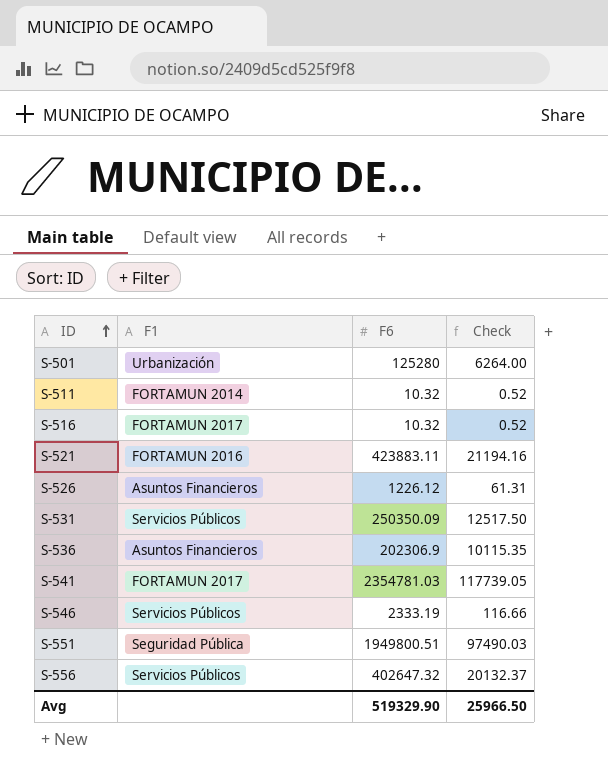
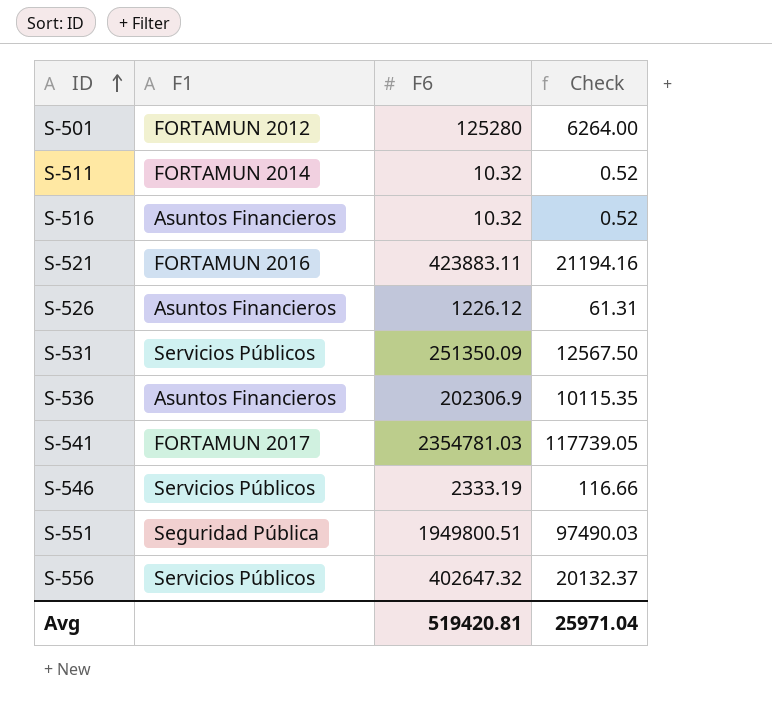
S-501 | F1: Urbanización -> FORTAMUN 2012
S-516 | F1: FORTAMUN 2017 -> Asuntos Financieros
S-531 | F6: 250350.09 -> 251350.09
S-531 | Check: 12517.50 -> 12567.50
Avg | F6: 519329.90 -> 519420.81
Avg | Check: 25966.50 -> 25971.04

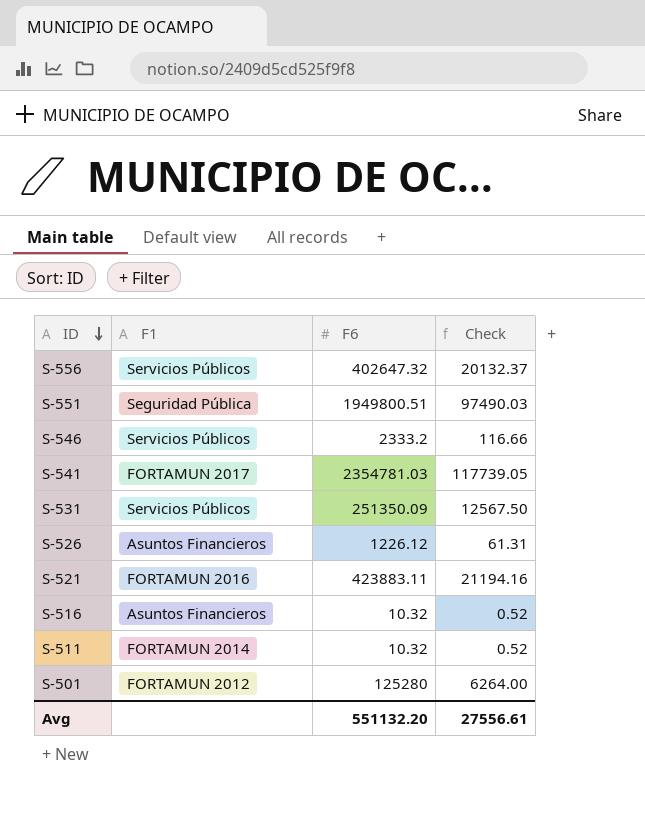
row order: ID ascending -> ID descending
row S-536: Asuntos Financieros | 202306.9 | 10115.35 -> none
S-546 | F6: 2333.19 -> 2333.2
Avg | F6: 519420.81 -> 551132.20
Avg | Check: 25971.04 -> 27556.61

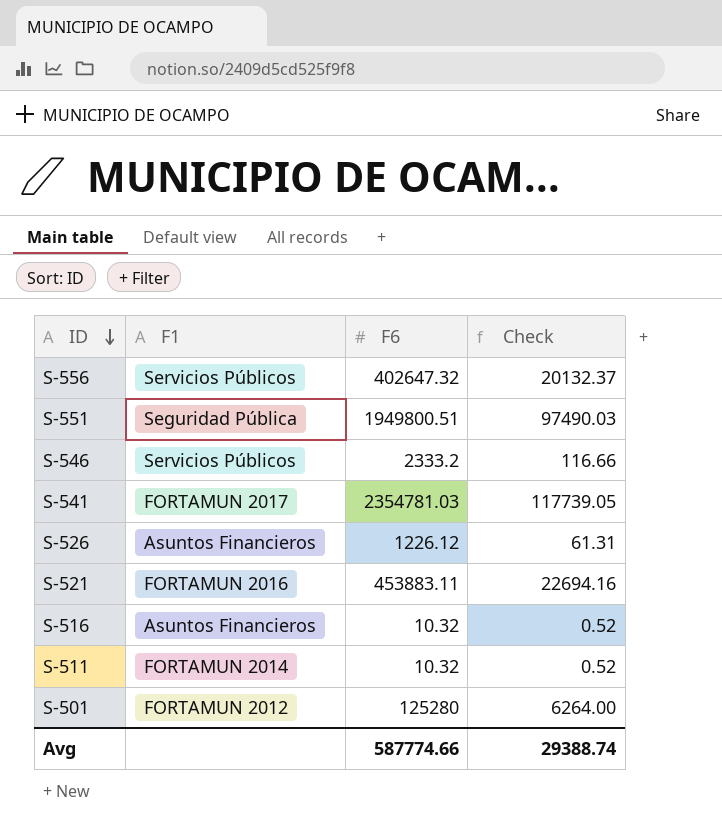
row S-531: Servicios Públicos | 251350.09 | 12567.50 -> none
S-521 | F6: 423883.11 -> 453883.11
S-521 | Check: 21194.16 -> 22694.16
Avg | F6: 551132.20 -> 587774.66
Avg | Check: 27556.61 -> 29388.74

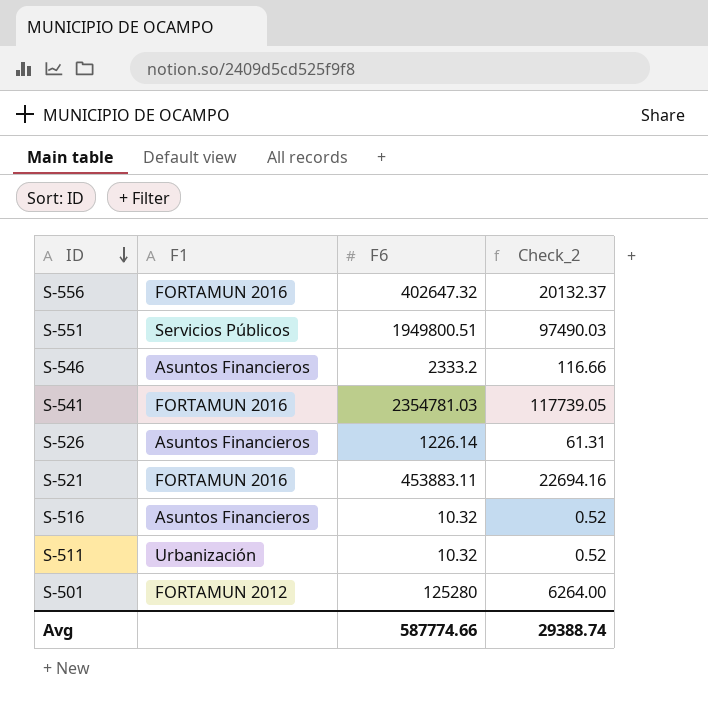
column name: Check -> Check_2
S-556 | F1: Servicios Públicos -> FORTAMUN 2016
S-551 | F1: Seguridad Pública -> Servicios Públicos
S-546 | F1: Servicios Públicos -> Asuntos Financieros
S-541 | F1: FORTAMUN 2017 -> FORTAMUN 2016
S-526 | F6: 1226.12 -> 1226.14
S-511 | F1: FORTAMUN 2014 -> Urbanización

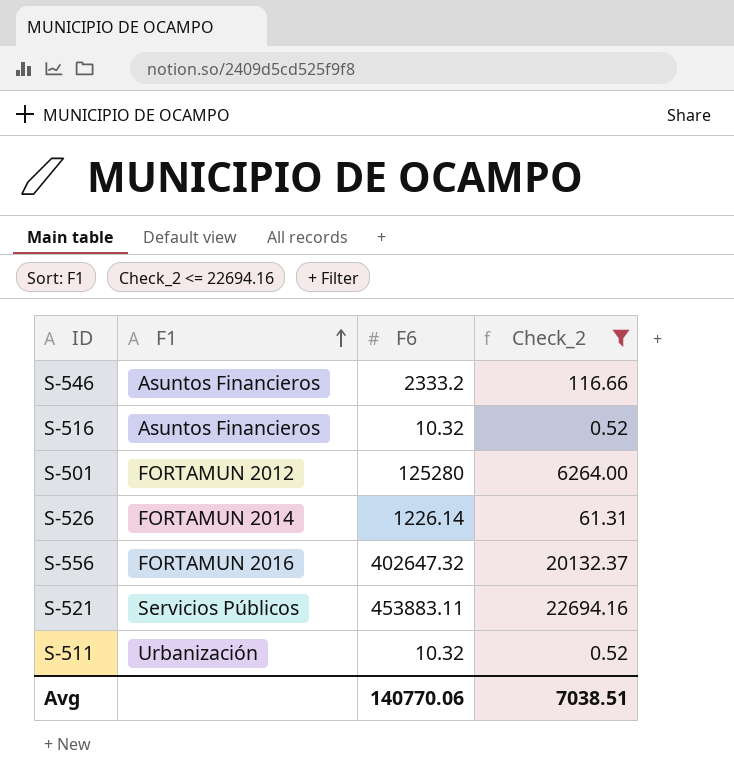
filter: none -> Check_2 <= 22694.16
row order: ID descending -> F1 ascending
S-526 | F1: Asuntos Financieros -> FORTAMUN 2014
S-521 | F1: FORTAMUN 2016 -> Servicios Públicos
Avg | F6: 587774.66 -> 140770.06
Avg | Check_2: 29388.74 -> 7038.51

